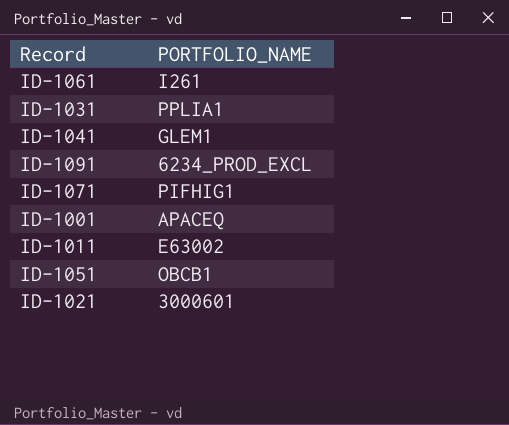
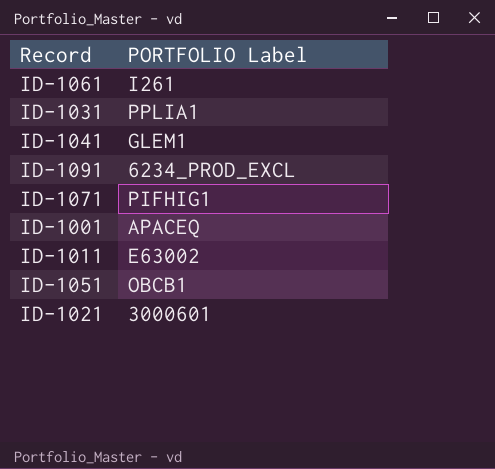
column name: PORTFOLIO_NAME -> PORTFOLIO Label

